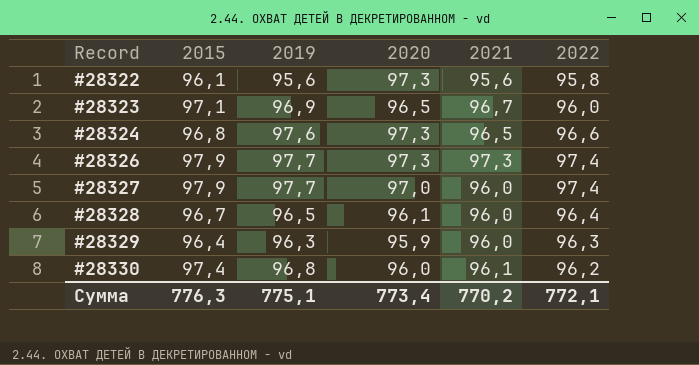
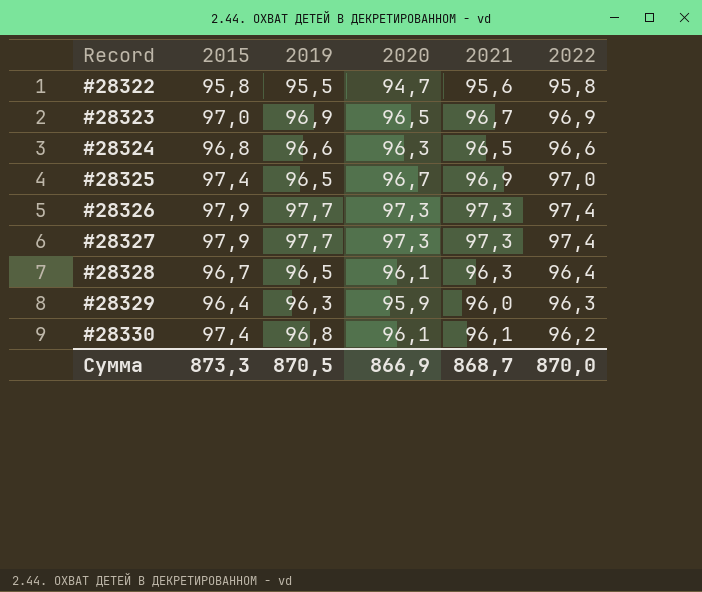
#28322 | 2015: 96,1 -> 95,8
#28322 | 2019: 95,6 -> 95,5
#28322 | 2020: 97,3 -> 94,7
#28323 | 2015: 97,1 -> 97,0
#28323 | 2022: 96,0 -> 96,9
#28324 | 2019: 97,6 -> 96,6
#28324 | 2020: 97,3 -> 96,3
row #28325: none -> 97,4 | 96,5 | 96,7 | 96,9 | 97,0
#28327 | 2020: 97,0 -> 97,3
#28327 | 2021: 96,0 -> 97,3
#28328 | 2021: 96,0 -> 96,3
#28330 | 2020: 96,0 -> 96,1
Сумма | 2015: 776,3 -> 873,3
Сумма | 2019: 775,1 -> 870,5
Сумма | 2020: 773,4 -> 866,9
Сумма | 2021: 770,2 -> 868,7
Сумма | 2022: 772,1 -> 870,0

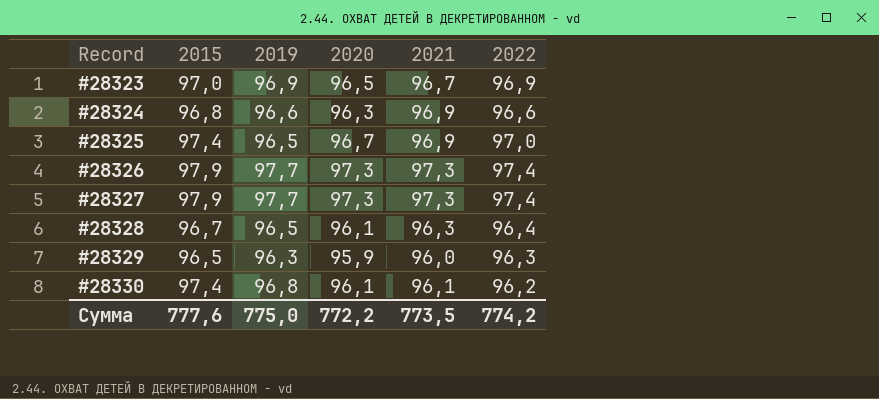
row #28322: 95,8 | 95,5 | 94,7 | 95,6 | 95,8 -> none
#28324 | 2021: 96,5 -> 96,9
#28329 | 2015: 96,4 -> 96,5
Сумма | 2015: 873,3 -> 777,6
Сумма | 2019: 870,5 -> 775,0
Сумма | 2020: 866,9 -> 772,2
Сумма | 2021: 868,7 -> 773,5
Сумма | 2022: 870,0 -> 774,2

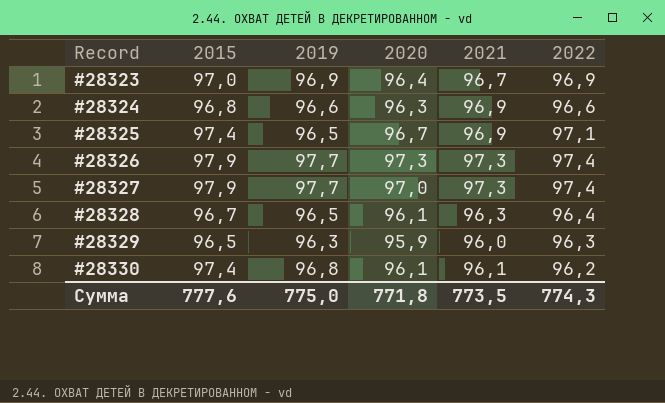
#28323 | 2020: 96,5 -> 96,4
#28325 | 2022: 97,0 -> 97,1
#28327 | 2020: 97,3 -> 97,0
Сумма | 2020: 772,2 -> 771,8
Сумма | 2022: 774,2 -> 774,3

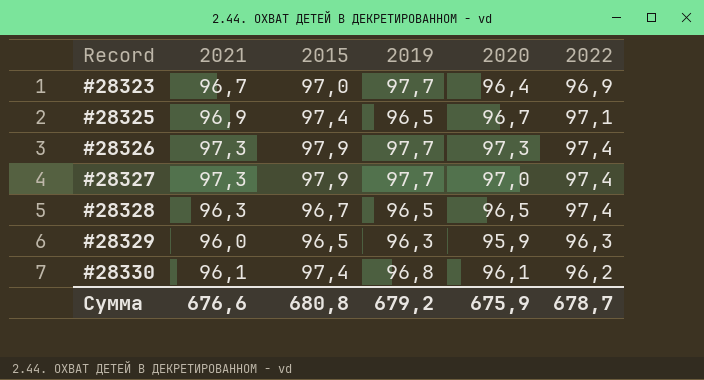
column 2021 | position: 5 -> 2
row #28324: 96,8 | 96,6 | 96,3 | 96,9 | 96,6 -> none
#28323 | 2019: 96,9 -> 97,7
#28328 | 2020: 96,1 -> 96,5
#28328 | 2022: 96,4 -> 97,4
Сумма | 2021: 773,5 -> 676,6
Сумма | 2015: 777,6 -> 680,8
Сумма | 2019: 775,0 -> 679,2
Сумма | 2020: 771,8 -> 675,9
Сумма | 2022: 774,3 -> 678,7

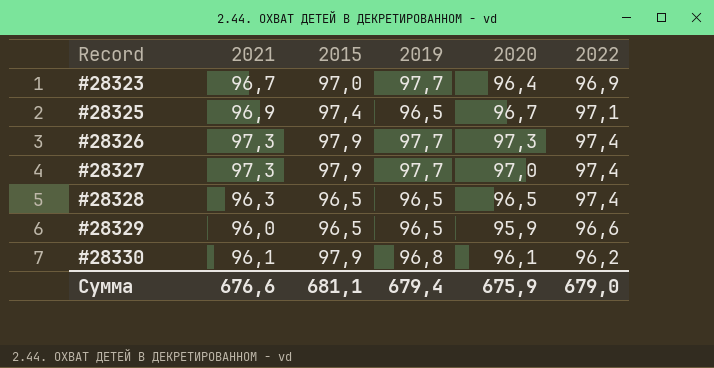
#28328 | 2015: 96,7 -> 96,5
#28329 | 2019: 96,3 -> 96,5
#28329 | 2022: 96,3 -> 96,6
#28330 | 2015: 97,4 -> 97,9
Сумма | 2015: 680,8 -> 681,1
Сумма | 2019: 679,2 -> 679,4
Сумма | 2022: 678,7 -> 679,0

